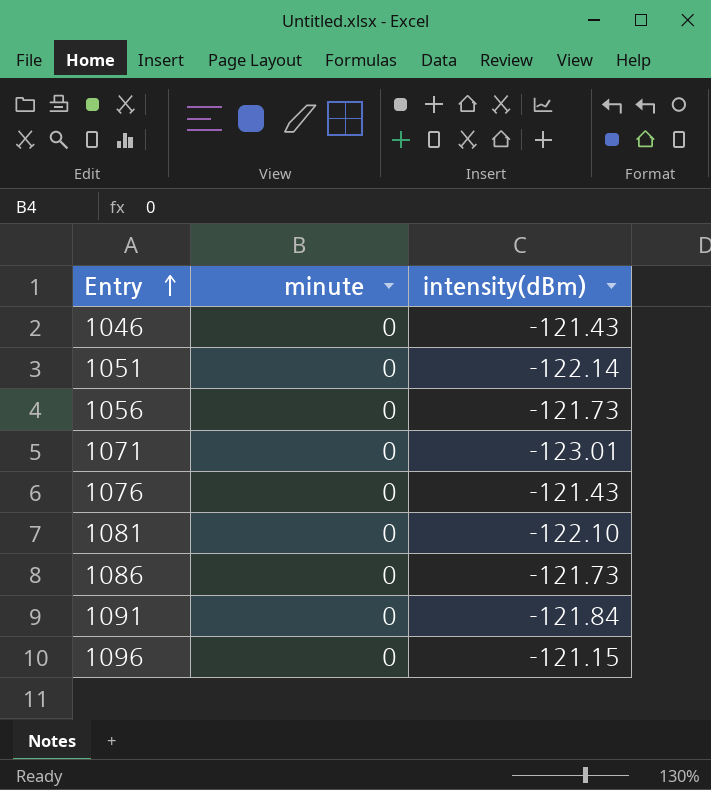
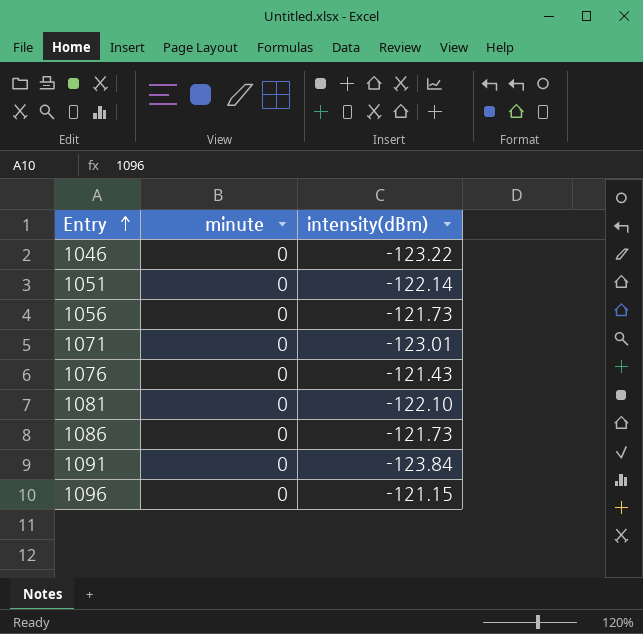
1046 | intensity(dBm): -121.43 -> -123.22
1091 | intensity(dBm): -121.84 -> -123.84

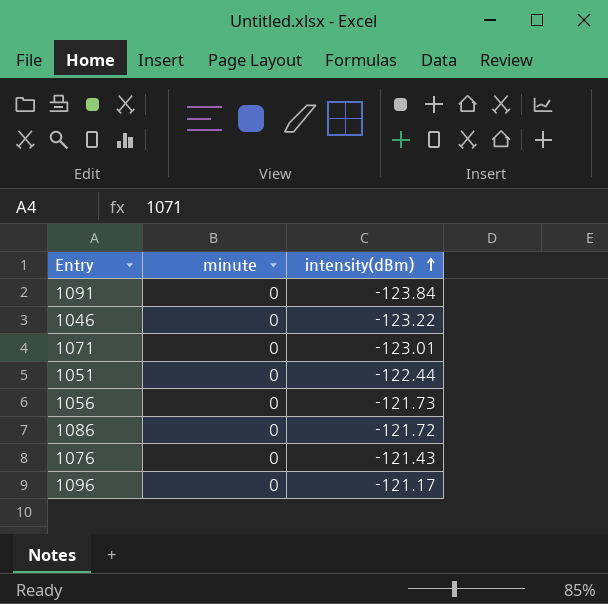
row order: Entry ascending -> intensity(dBm) ascending
row 1081: 0 | -122.10 -> none
1051 | intensity(dBm): -122.14 -> -122.44
1086 | intensity(dBm): -121.73 -> -121.72
1096 | intensity(dBm): -121.15 -> -121.17

